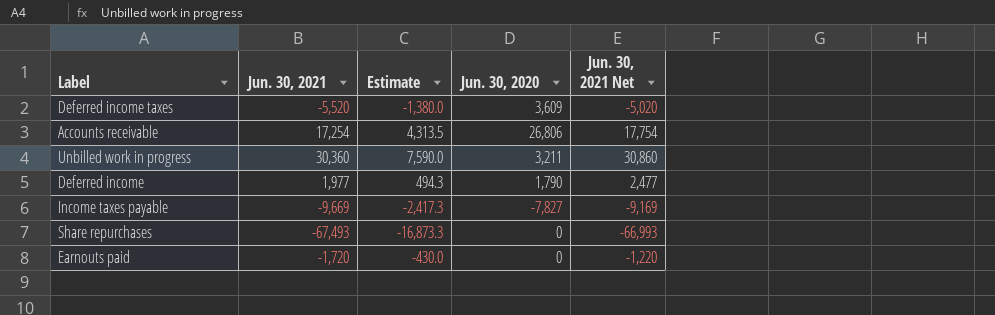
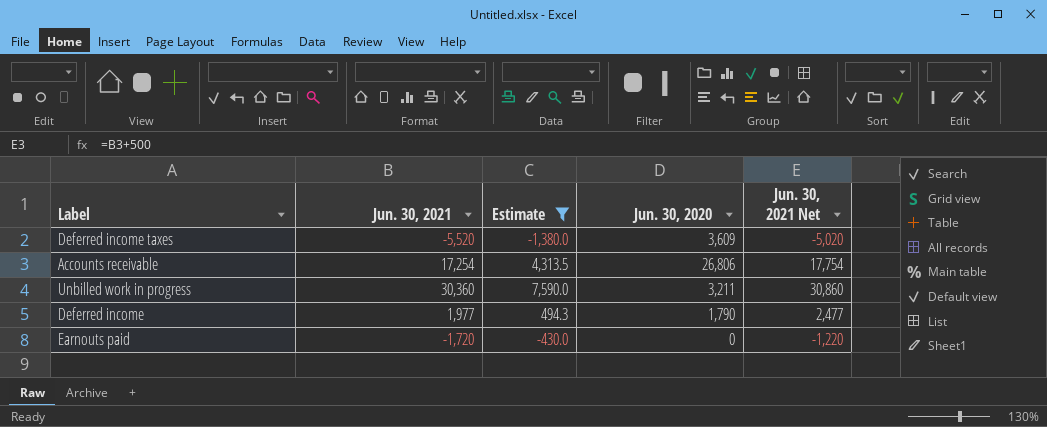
filter: none -> Estimate >= -1,380.0

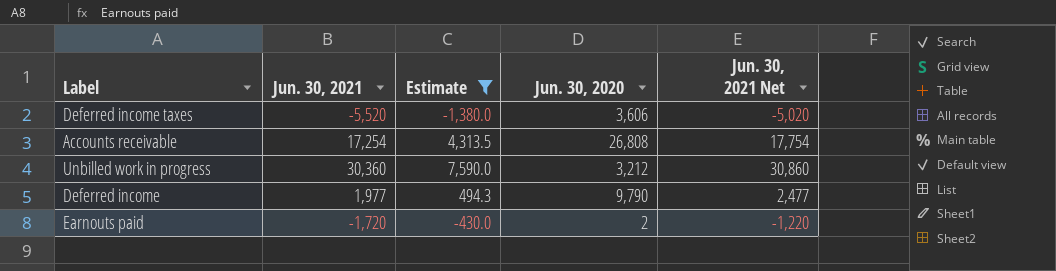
Deferred income taxes | Jun. 30, 2020: 3,609 -> 3,606
Accounts receivable | Jun. 30, 2020: 26,806 -> 26,808
Unbilled work in progress | Jun. 30, 2020: 3,211 -> 3,212
Deferred income | Jun. 30, 2020: 1,790 -> 9,790
Earnouts paid | Jun. 30, 2020: 0 -> 2

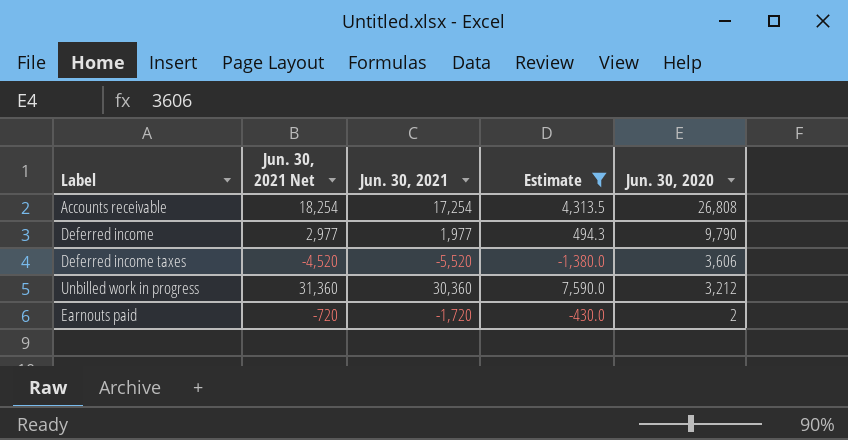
row order: none -> Jun. 30, 2020 descending
column Jun. 30, 2021 Net | formula: [Jun. 30, 2021] + 500 -> [Jun. 30, 2021] + 1000
column Jun. 30, 2021 Net | position: 5 -> 2

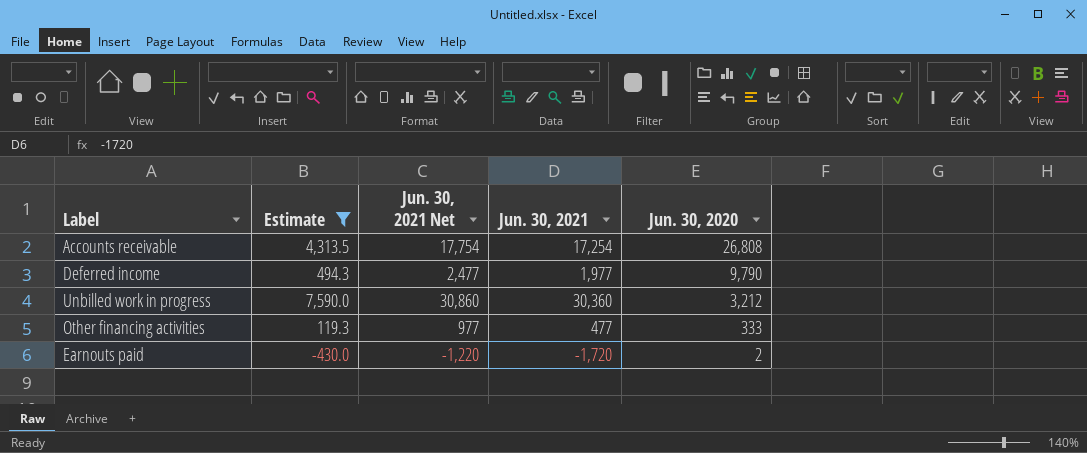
column Estimate | position: 4 -> 2
column Jun. 30, 2021 Net | formula: [Jun. 30, 2021] + 1000 -> [Jun. 30, 2021] + 500
row Deferred income taxes: -4,520 | -5,520 | -1,380.0 | 3,606 -> none
row Other financing activities: none -> 119.3 | 977 | 477 | 333

